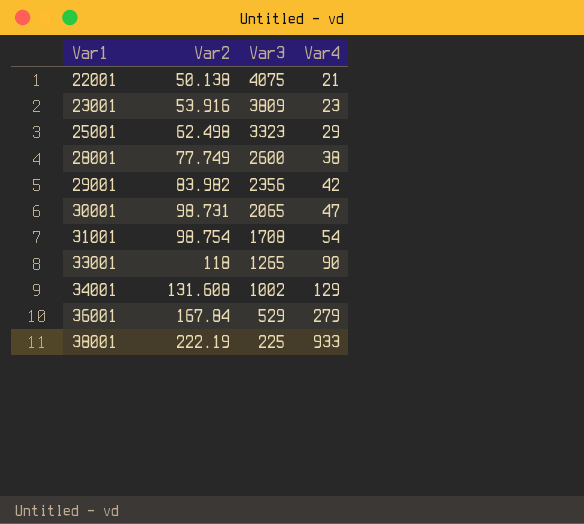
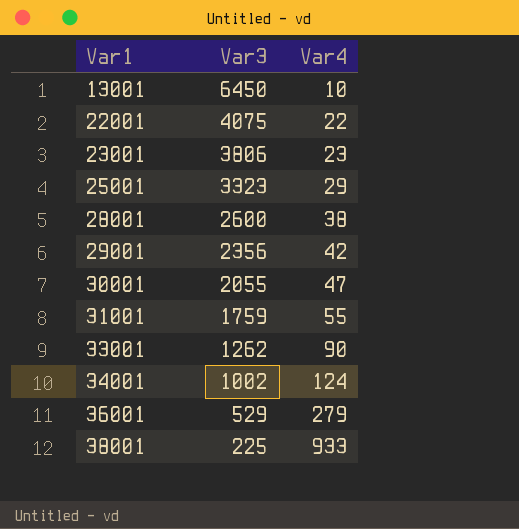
column Var2 | position: 2 -> none
row 13001: none -> 6450 | 10
22001 | Var4: 21 -> 22
23001 | Var3: 3809 -> 3806
30001 | Var3: 2065 -> 2055
31001 | Var3: 1708 -> 1759
31001 | Var4: 54 -> 55
33001 | Var3: 1265 -> 1262
34001 | Var4: 129 -> 124

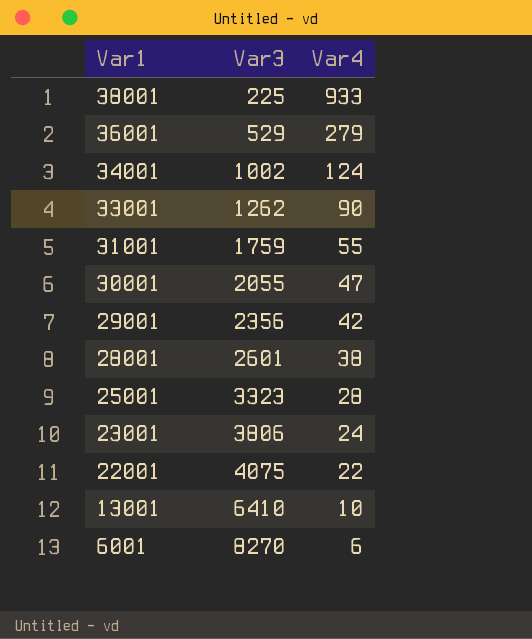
row order: Var1 ascending -> Var1 descending
28001 | Var3: 2600 -> 2601
25001 | Var4: 29 -> 28
23001 | Var4: 23 -> 24
13001 | Var3: 6450 -> 6410
row 6001: none -> 8270 | 6

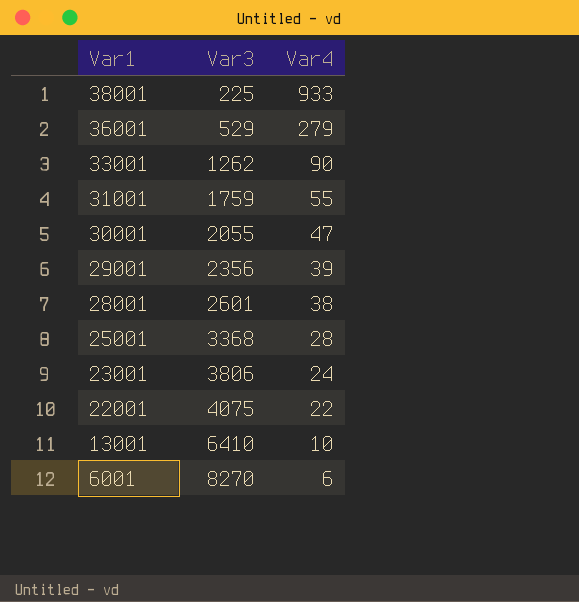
row 34001: 1002 | 124 -> none
29001 | Var4: 42 -> 39
25001 | Var3: 3323 -> 3368

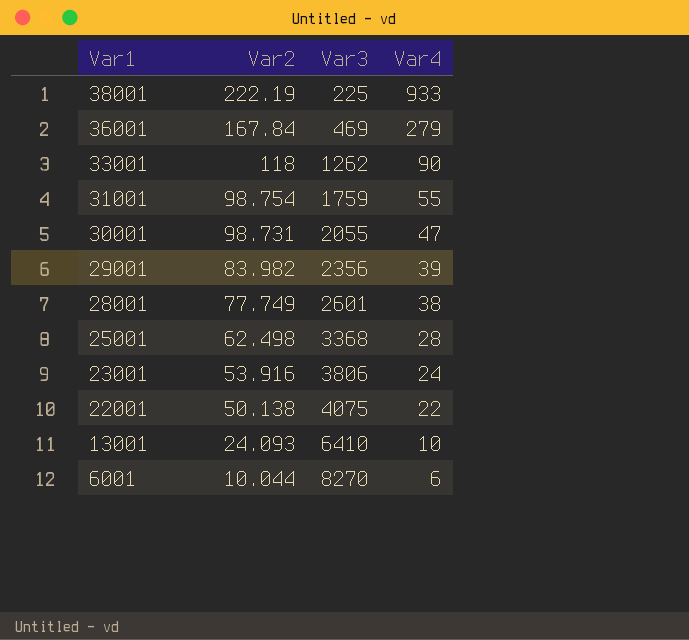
column Var2 | position: none -> 2
36001 | Var3: 529 -> 469

